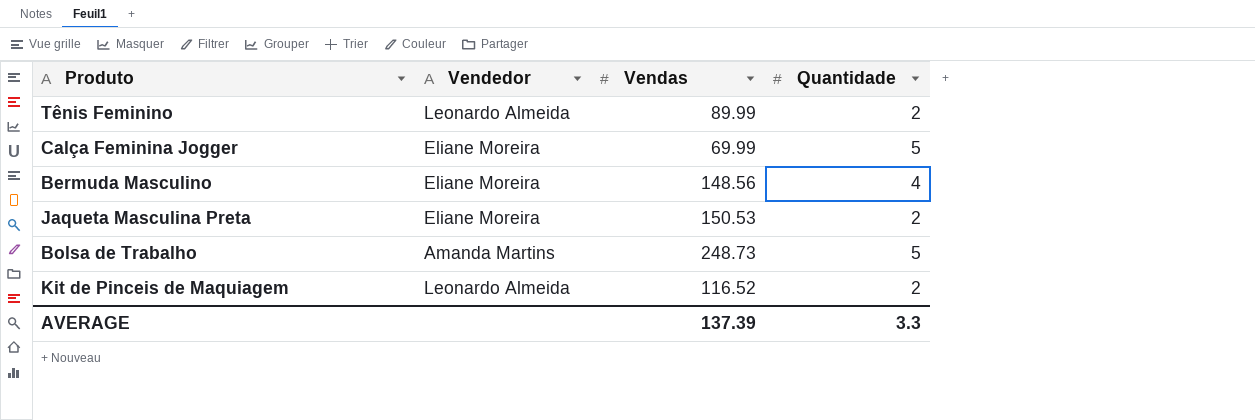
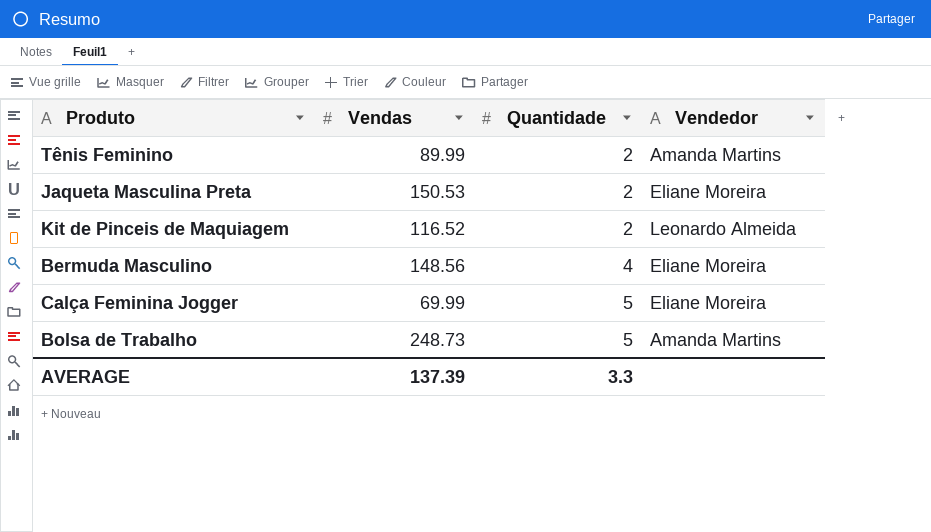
row order: none -> Quantidade ascending
column Vendedor | position: 2 -> 4
Tênis Feminino | Vendedor: Leonardo Almeida -> Amanda Martins

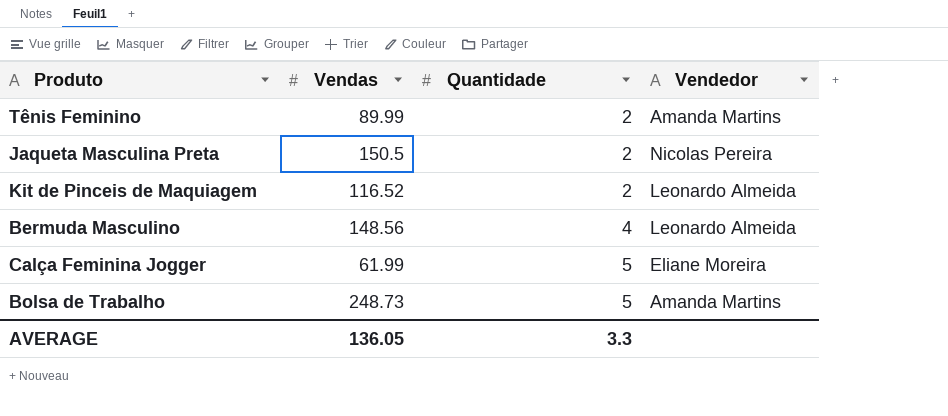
Jaqueta Masculina Preta | Vendas: 150.53 -> 150.5
Jaqueta Masculina Preta | Vendedor: Eliane Moreira -> Nicolas Pereira
Bermuda Masculino | Vendedor: Eliane Moreira -> Leonardo Almeida
Calça Feminina Jogger | Vendas: 69.99 -> 61.99
AVERAGE | Vendas: 137.39 -> 136.05

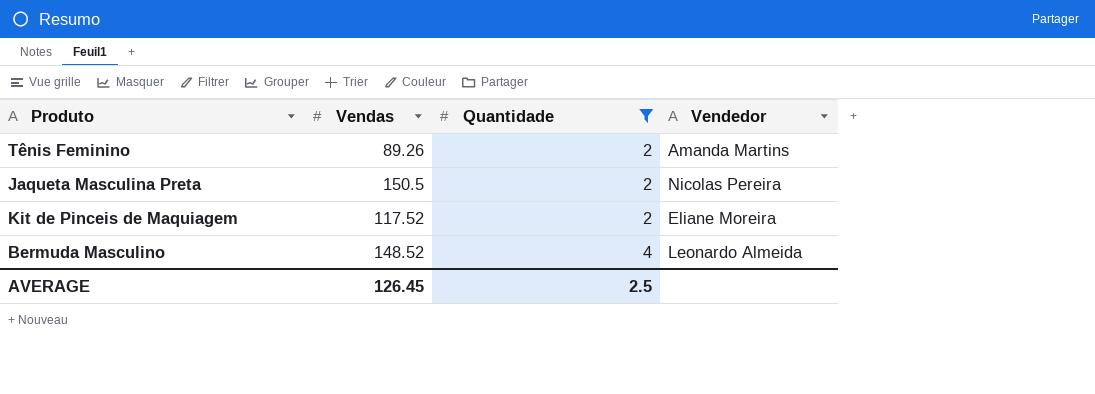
filter: none -> Quantidade != 5
Tênis Feminino | Vendas: 89.99 -> 89.26
Kit de Pinceis de Maquiagem | Vendas: 116.52 -> 117.52
Kit de Pinceis de Maquiagem | Vendedor: Leonardo Almeida -> Eliane Moreira
Bermuda Masculino | Vendas: 148.56 -> 148.52
AVERAGE | Vendas: 136.05 -> 126.45
AVERAGE | Quantidade: 3.3 -> 2.5

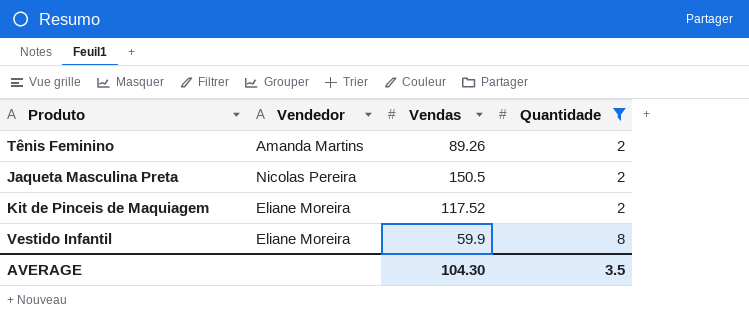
column Vendedor | position: 4 -> 2
row Bermuda Masculino: 148.52 | 4 | Leonardo Almeida -> none
row Vestido Infantil: none -> Eliane Moreira | 59.9 | 8
AVERAGE | Vendas: 126.45 -> 104.30
AVERAGE | Quantidade: 2.5 -> 3.5

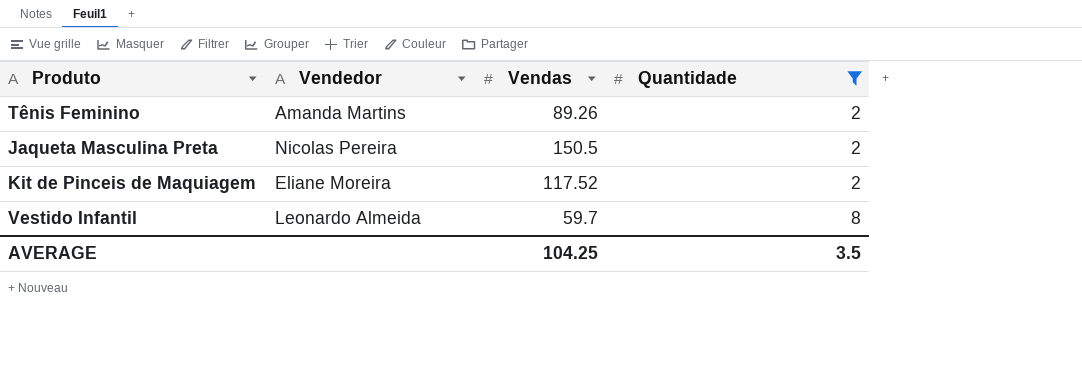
Vestido Infantil | Vendedor: Eliane Moreira -> Leonardo Almeida
Vestido Infantil | Vendas: 59.9 -> 59.7
AVERAGE | Vendas: 104.30 -> 104.25

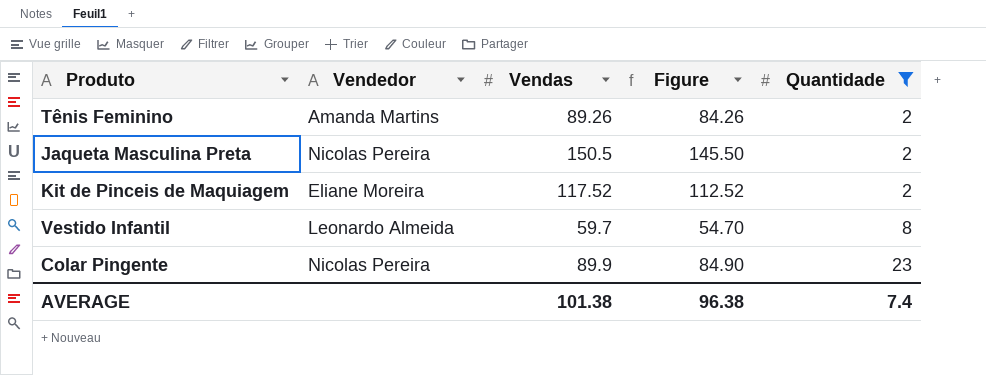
column Figure | formula: none -> [Vendas] - 5
row Colar Pingente: none -> Nicolas Pereira | 89.9 | 84.90 | 23
AVERAGE | Vendas: 104.25 -> 101.38
AVERAGE | Quantidade: 3.5 -> 7.4

